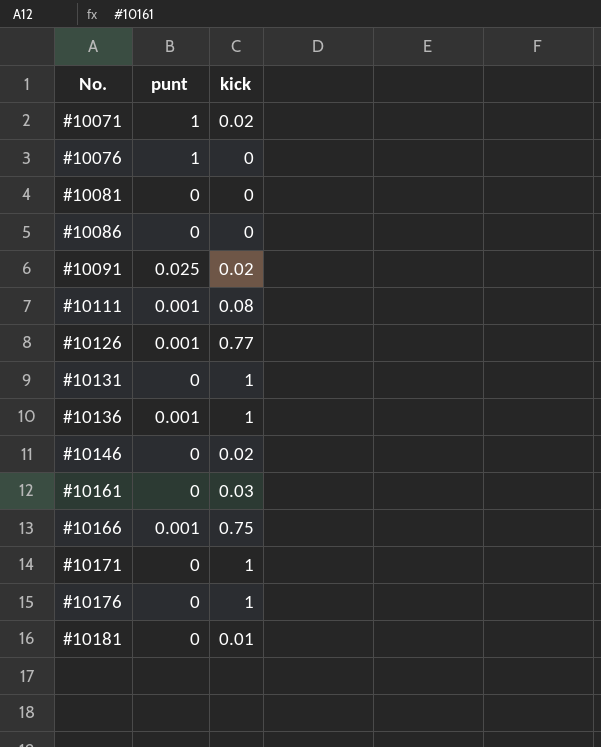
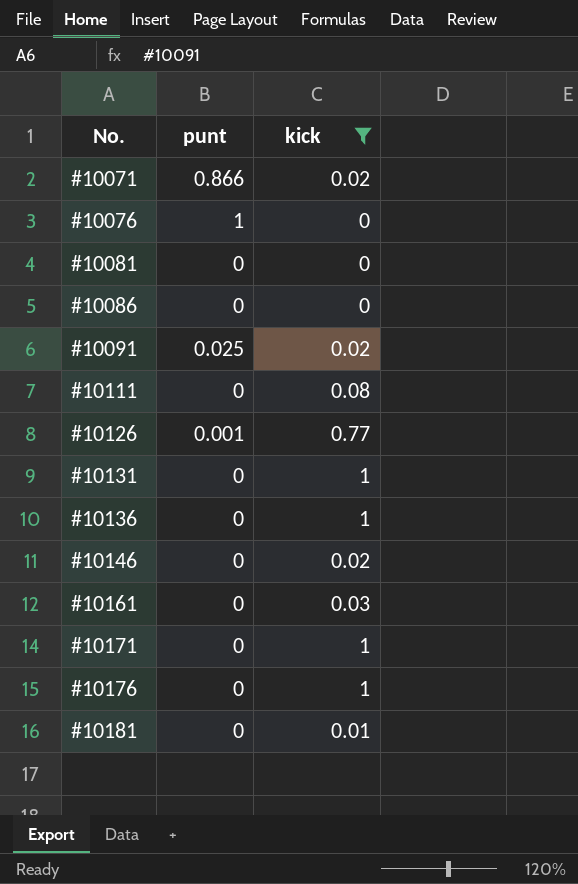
filter: none -> kick != 0.75
#10071 | punt: 1 -> 0.866
#10111 | punt: 0.001 -> 0
#10136 | punt: 0.001 -> 0

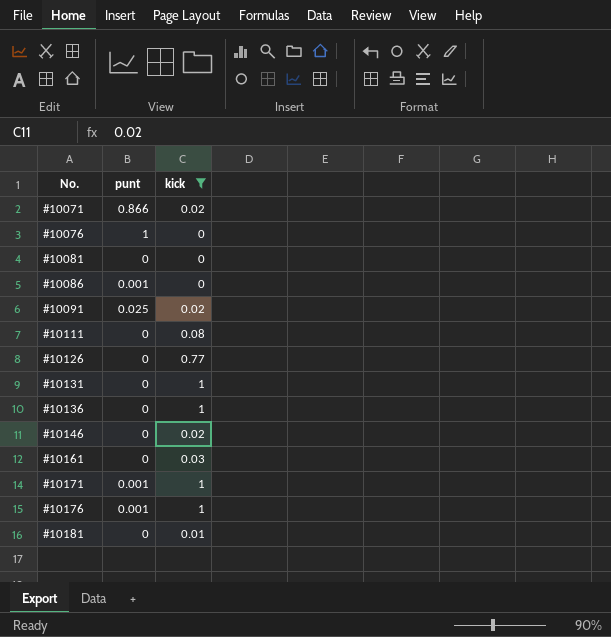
#10086 | punt: 0 -> 0.001
#10126 | punt: 0.001 -> 0
#10171 | punt: 0 -> 0.001
#10176 | punt: 0 -> 0.001

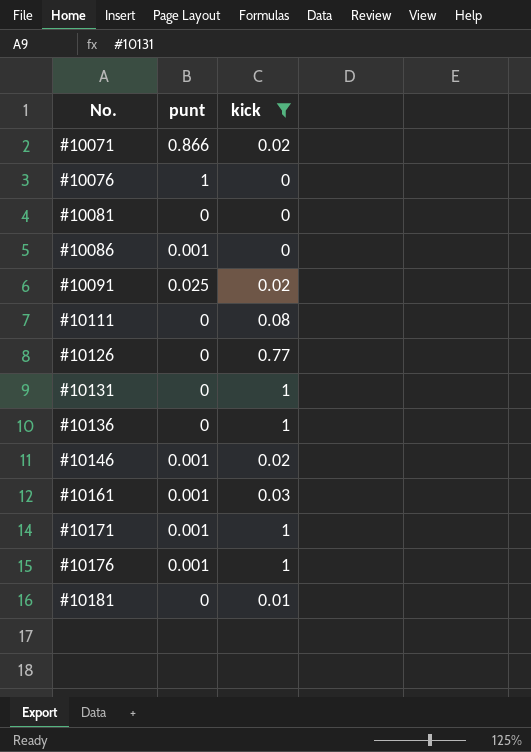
#10146 | punt: 0 -> 0.001
#10161 | punt: 0 -> 0.001

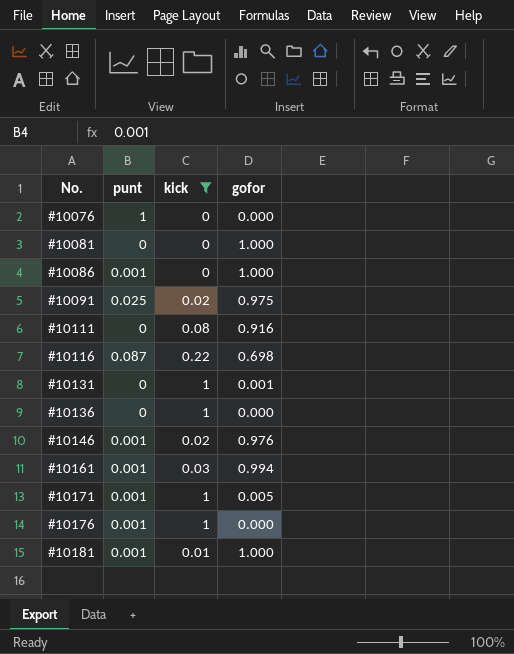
column gofor | position: none -> 4
row #10071: 0.866 | 0.02 -> none
row #10126: 0 | 0.77 -> none
row #10116: none -> 0.087 | 0.22 | 0.698
#10181 | punt: 0 -> 0.001

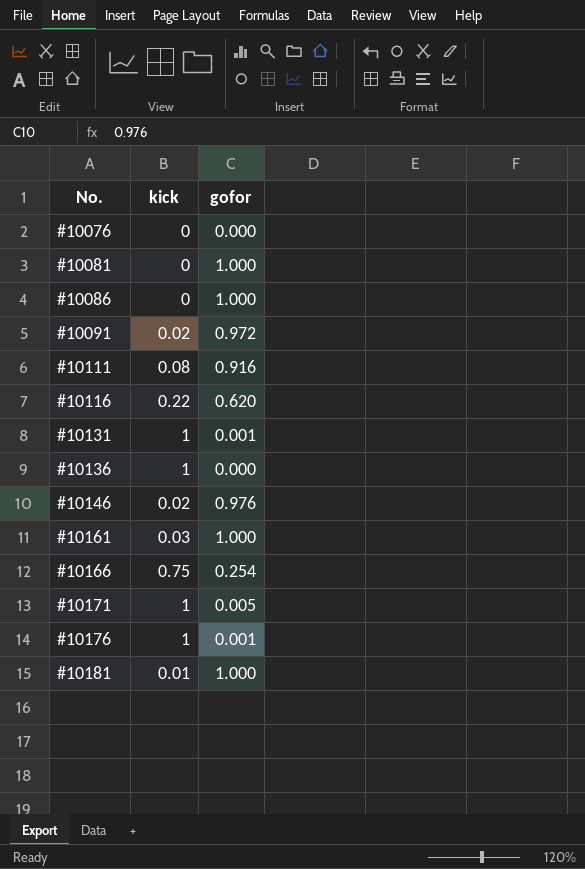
filter: kick != 0.75 -> none
column punt | position: 2 -> none
#10091 | gofor: 0.975 -> 0.972
#10116 | gofor: 0.698 -> 0.620
#10161 | gofor: 0.994 -> 1.000
#10176 | gofor: 0.000 -> 0.001

